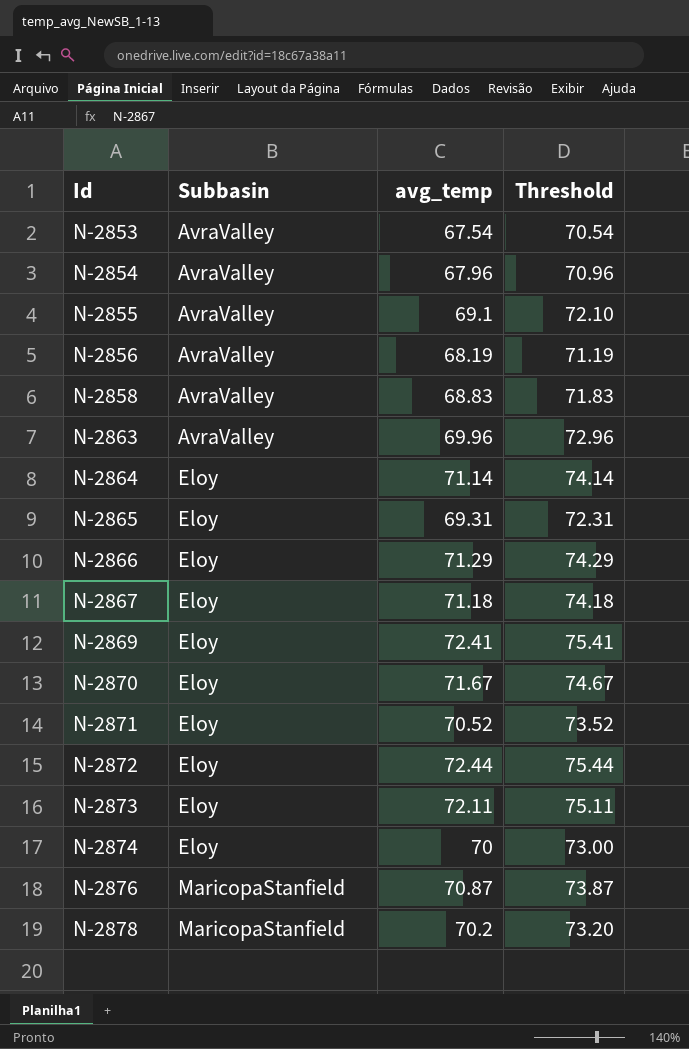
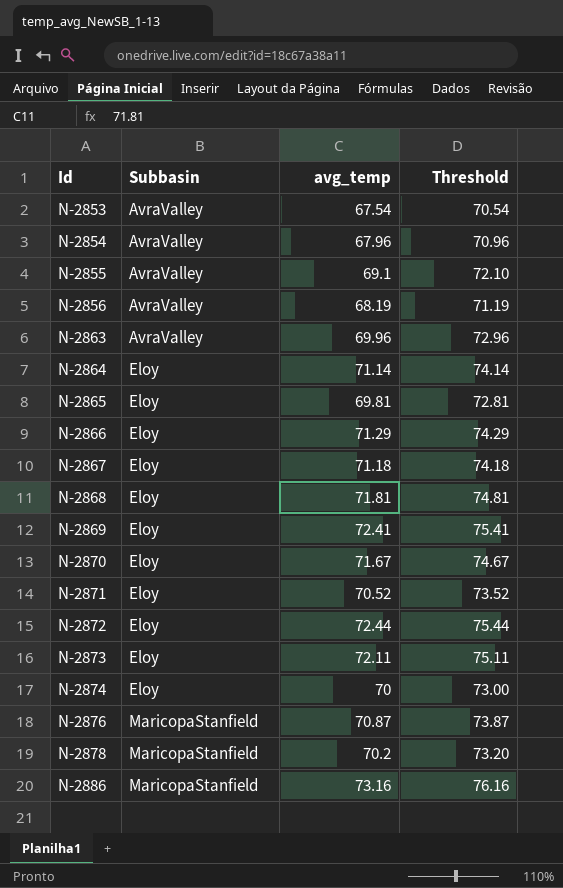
row N-2858: AvraValley | 68.83 | 71.83 -> none
N-2865 | avg_temp: 69.31 -> 69.81
N-2865 | Threshold: 72.31 -> 72.81
row N-2868: none -> Eloy | 71.81 | 74.81
row N-2886: none -> MaricopaStanfield | 73.16 | 76.16

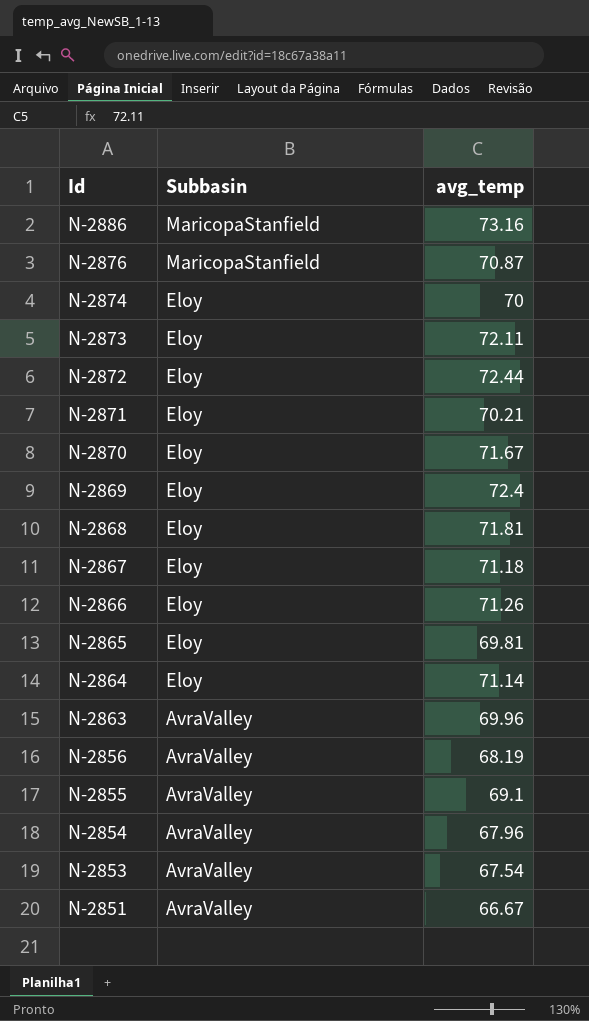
row order: Id ascending -> Id descending
column Threshold | formula: [avg_temp] + 3 -> none
row N-2878: MaricopaStanfield | 70.2 | 73.20 -> none
N-2871 | avg_temp: 70.52 -> 70.21
N-2869 | avg_temp: 72.41 -> 72.4
N-2866 | avg_temp: 71.29 -> 71.26
row N-2851: none -> AvraValley | 66.67

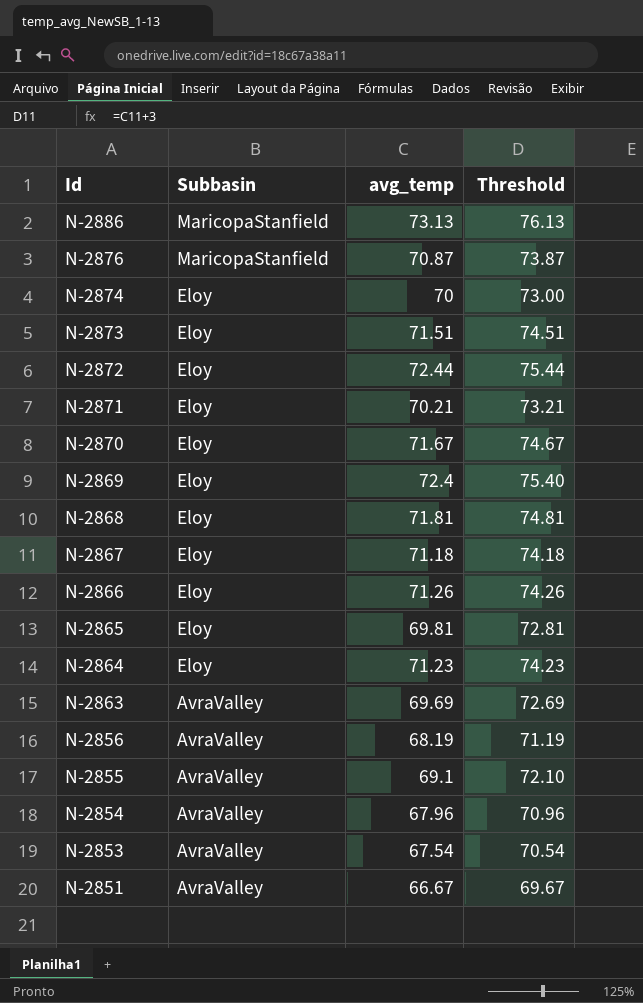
column Threshold | formula: none -> [avg_temp] + 3
N-2886 | avg_temp: 73.16 -> 73.13
N-2873 | avg_temp: 72.11 -> 71.51
N-2864 | avg_temp: 71.14 -> 71.23
N-2863 | avg_temp: 69.96 -> 69.69

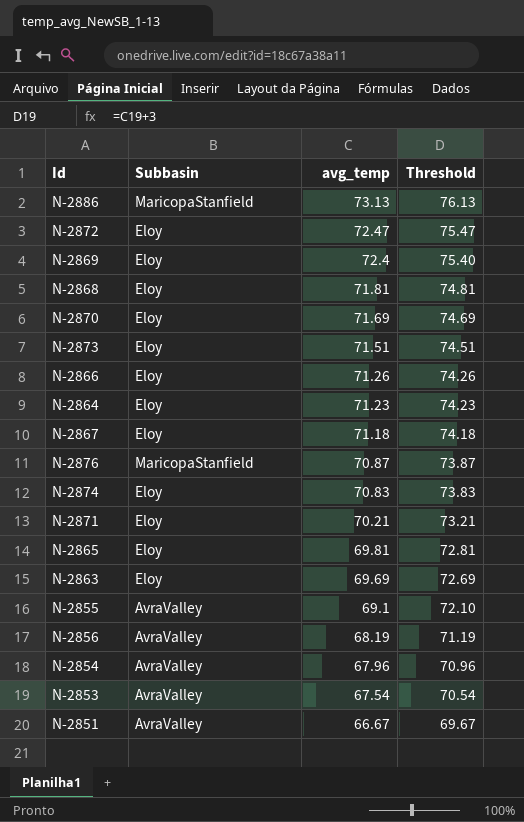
row order: Id descending -> avg_temp descending
N-2872 | avg_temp: 72.44 -> 72.47
N-2872 | Threshold: 75.44 -> 75.47
N-2870 | avg_temp: 71.67 -> 71.69
N-2870 | Threshold: 74.67 -> 74.69
N-2874 | avg_temp: 70 -> 70.83
N-2874 | Threshold: 73.00 -> 73.83
N-2863 | Subbasin: AvraValley -> Eloy

